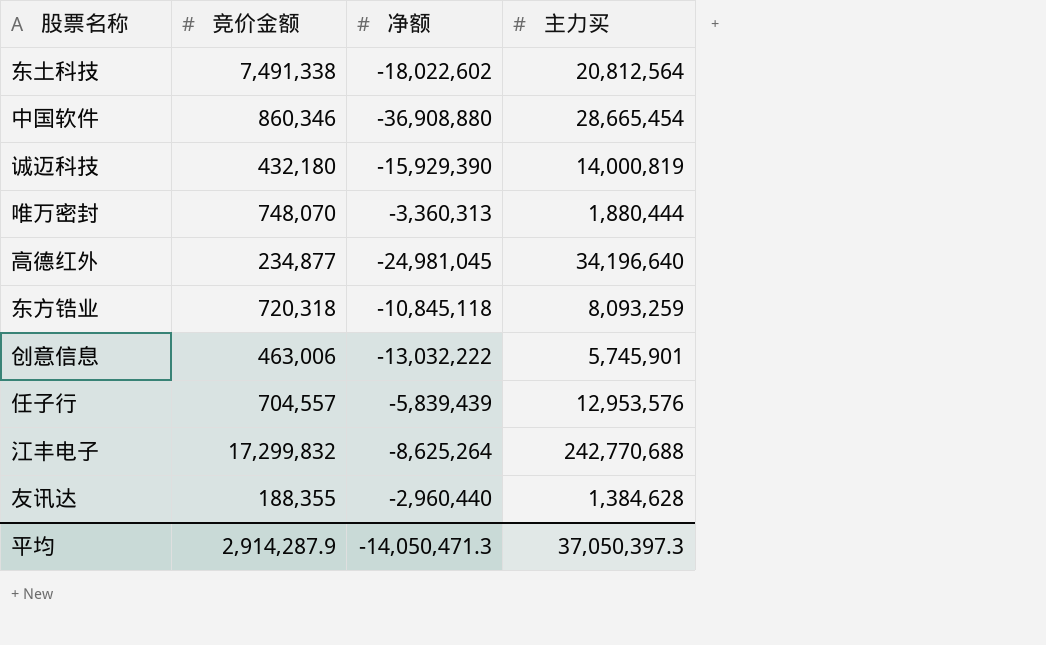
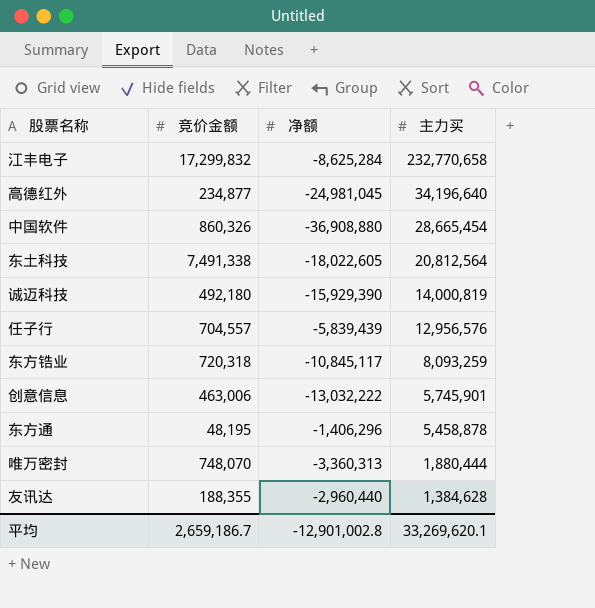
row order: none -> 主力买 descending
江丰电子 | 净额: -8,625,264 -> -8,625,284
江丰电子 | 主力买: 242,770,688 -> 232,770,658
中国软件 | 竞价金额: 860,346 -> 860,326
东土科技 | 净额: -18,022,602 -> -18,022,605
诚迈科技 | 竞价金额: 432,180 -> 492,180
任子行 | 主力买: 12,953,576 -> 12,956,576
东方锆业 | 净额: -10,845,118 -> -10,845,117
row 东方通: none -> 48,195 | -1,406,296 | 5,458,878
平均 | 竞价金额: 2,914,287.9 -> 2,659,186.7
平均 | 净额: -14,050,471.3 -> -12,901,002.8
平均 | 主力买: 37,050,397.3 -> 33,269,620.1

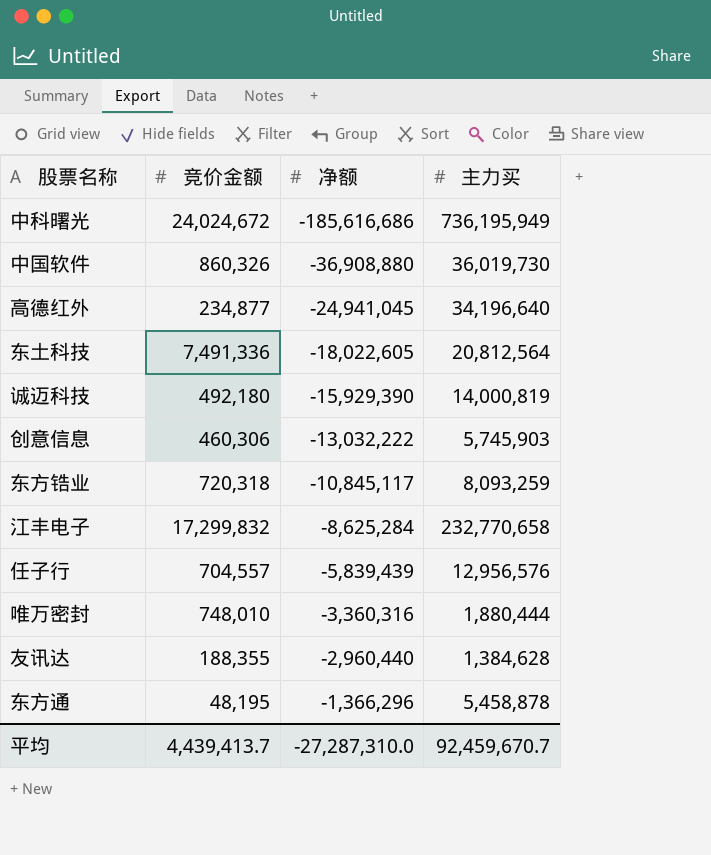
row order: 主力买 descending -> 净额 ascending
row 中科曙光: none -> 24,024,672 | -185,616,686 | 736,195,949
中国软件 | 主力买: 28,665,454 -> 36,019,730
高德红外 | 净额: -24,981,045 -> -24,941,045
东土科技 | 竞价金额: 7,491,338 -> 7,491,336
创意信息 | 竞价金额: 463,006 -> 460,306
创意信息 | 主力买: 5,745,901 -> 5,745,903
唯万密封 | 竞价金额: 748,070 -> 748,010
唯万密封 | 净额: -3,360,313 -> -3,360,316
东方通 | 净额: -1,406,296 -> -1,366,296
平均 | 竞价金额: 2,659,186.7 -> 4,439,413.7
平均 | 净额: -12,901,002.8 -> -27,287,310.0
平均 | 主力买: 33,269,620.1 -> 92,459,670.7

